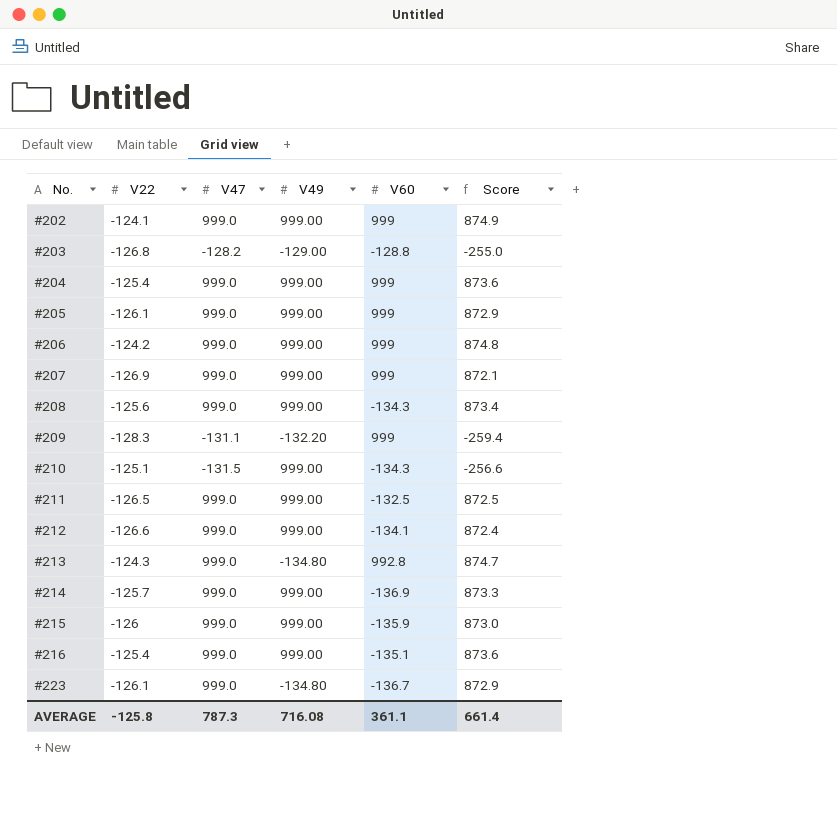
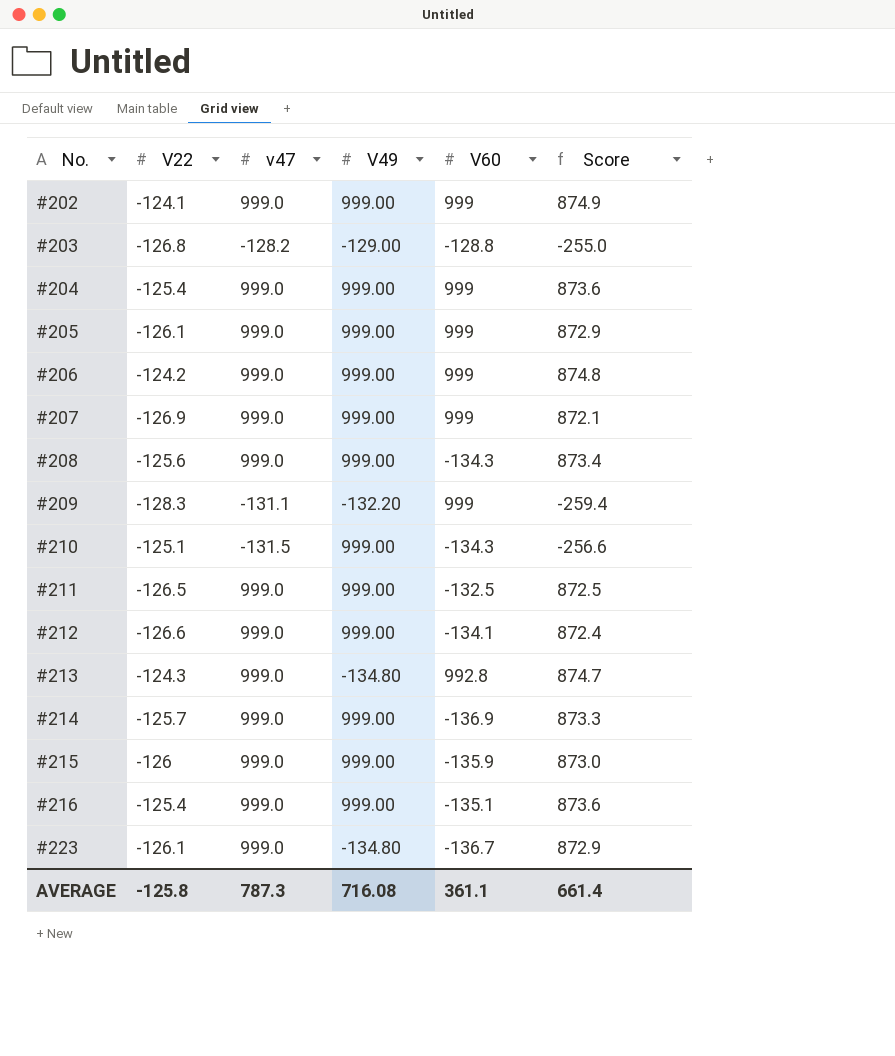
column name: V47 -> v47

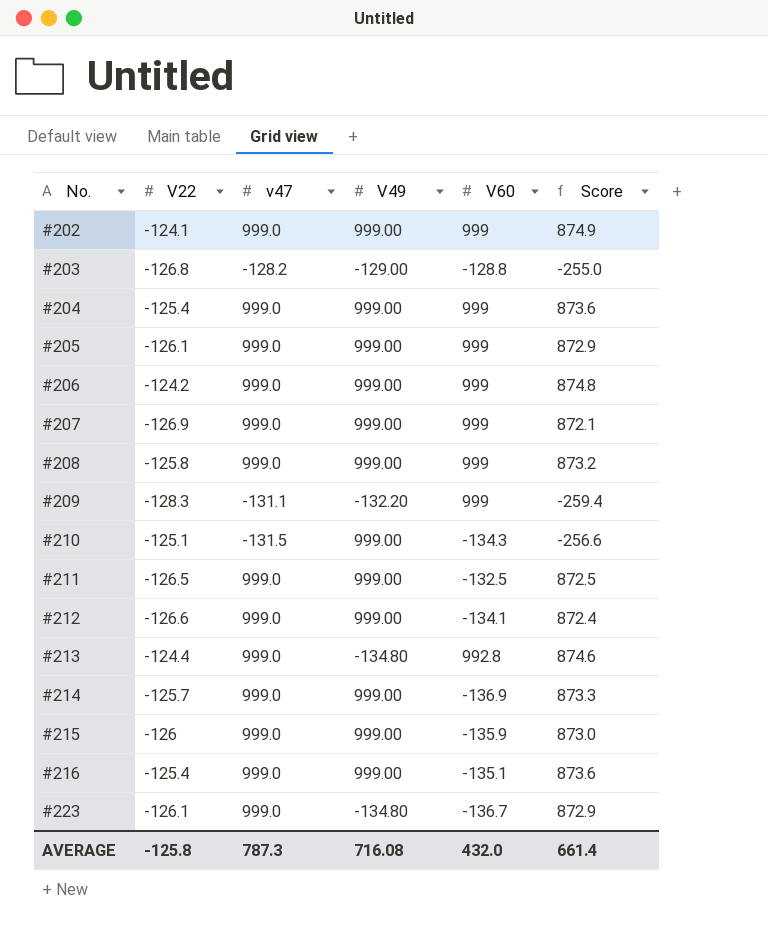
#208 | V22: -125.6 -> -125.8
#208 | V60: -134.3 -> 999
#208 | Score: 873.4 -> 873.2
#213 | V22: -124.3 -> -124.4
#213 | Score: 874.7 -> 874.6
AVERAGE | V60: 361.1 -> 432.0

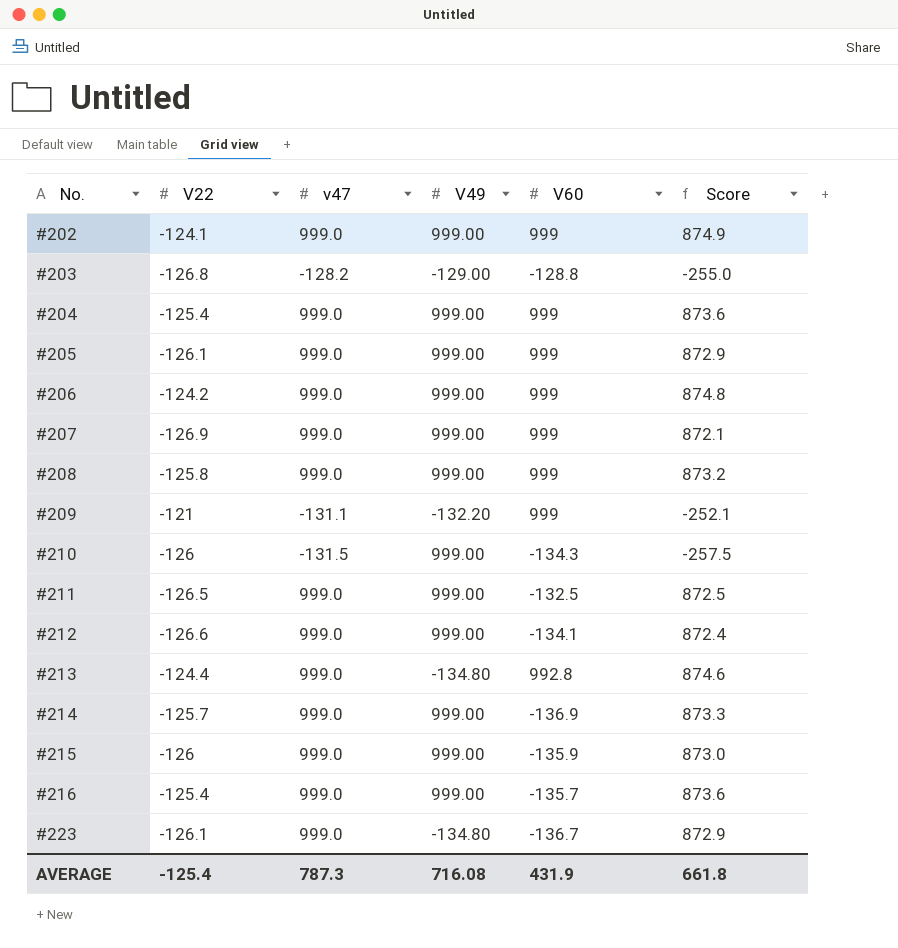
#209 | V22: -128.3 -> -121
#209 | Score: -259.4 -> -252.1
#210 | V22: -125.1 -> -126
#210 | Score: -256.6 -> -257.5
#216 | V60: -135.1 -> -135.7
AVERAGE | V22: -125.8 -> -125.4
AVERAGE | V60: 432.0 -> 431.9
AVERAGE | Score: 661.4 -> 661.8

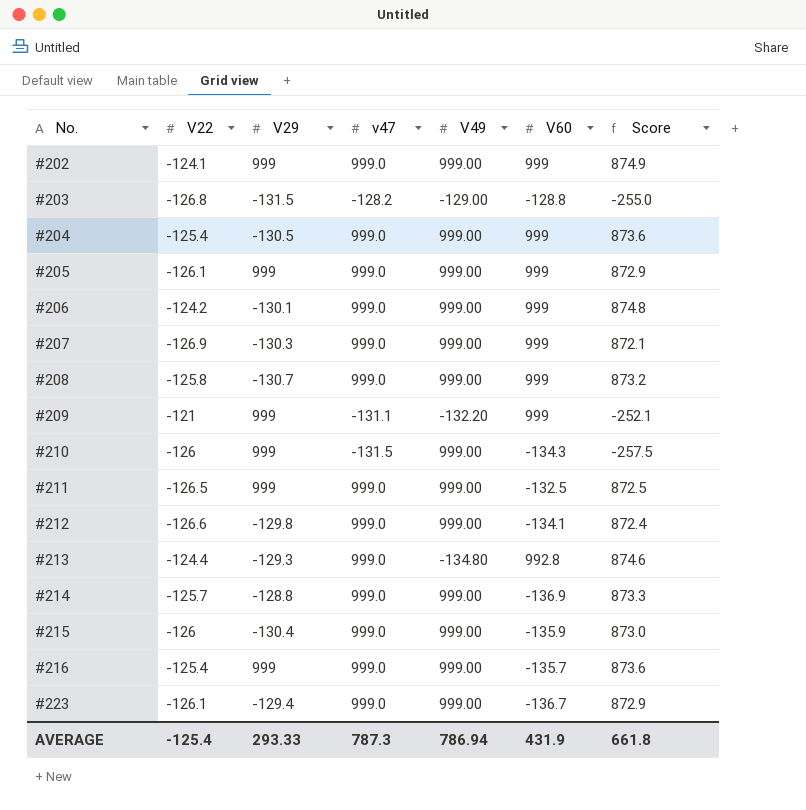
column V29 | position: none -> 3
#223 | V49: -134.80 -> 999.00
AVERAGE | V49: 716.08 -> 786.94

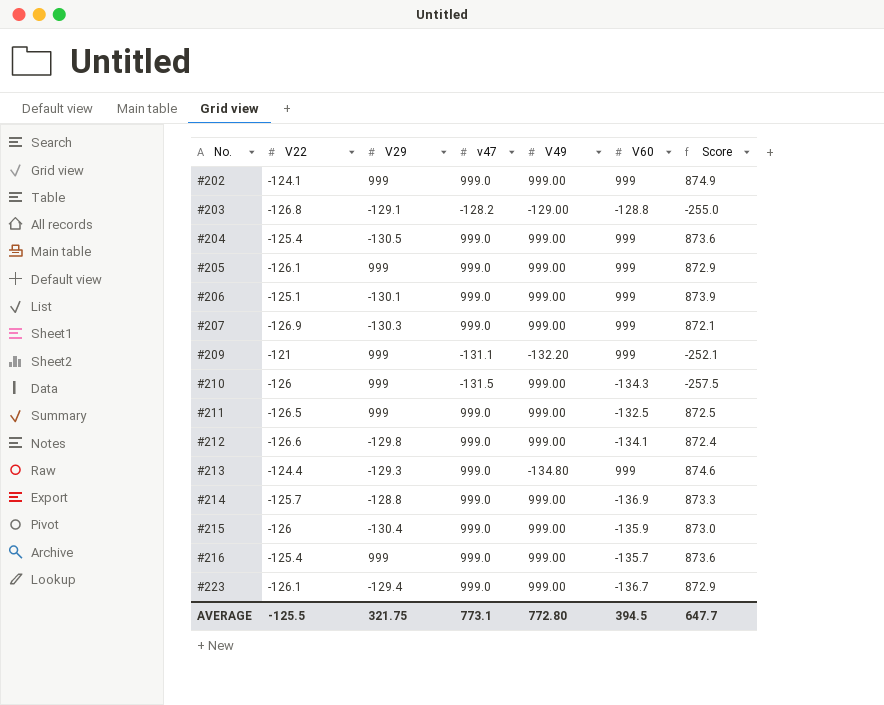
row #208: -125.8 | -130.7 | 999.0 | 999.00 | 999 | 873.2 -> none
#203 | V29: -131.5 -> -129.1
#206 | V22: -124.2 -> -125.1
#206 | Score: 874.8 -> 873.9
#213 | V60: 992.8 -> 999
AVERAGE | V22: -125.4 -> -125.5
AVERAGE | V29: 293.33 -> 321.75
AVERAGE | v47: 787.3 -> 773.1
AVERAGE | V49: 786.94 -> 772.80
AVERAGE | V60: 431.9 -> 394.5
AVERAGE | Score: 661.8 -> 647.7

